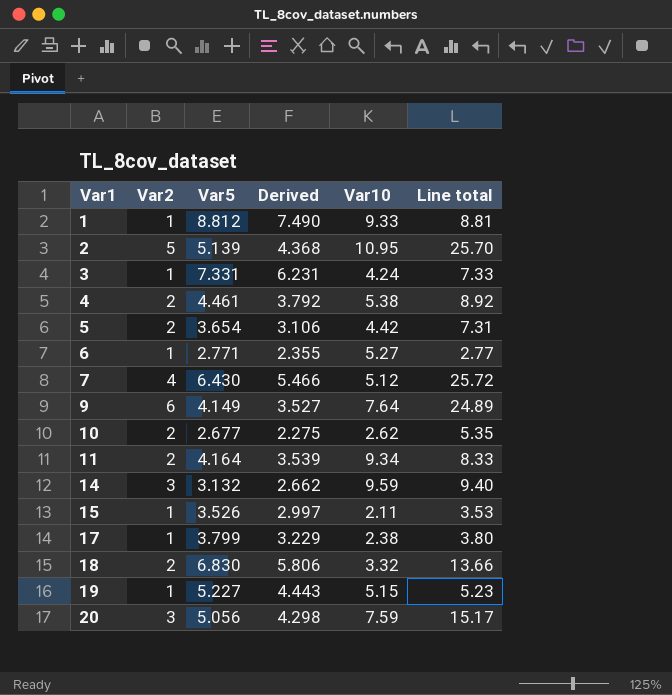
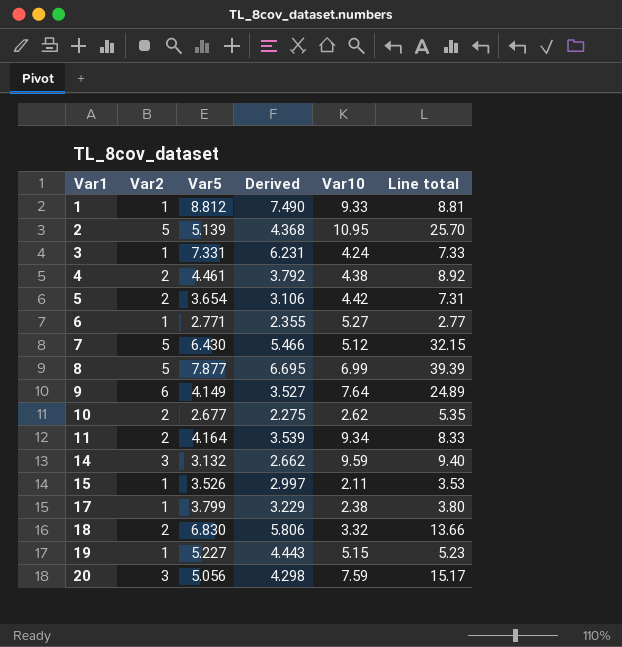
4 | Var10: 5.38 -> 4.38
7 | Var2: 4 -> 5
7 | Line total: 25.72 -> 32.15
row 8: none -> 5 | 7.877 | 6.695 | 6.99 | 39.39

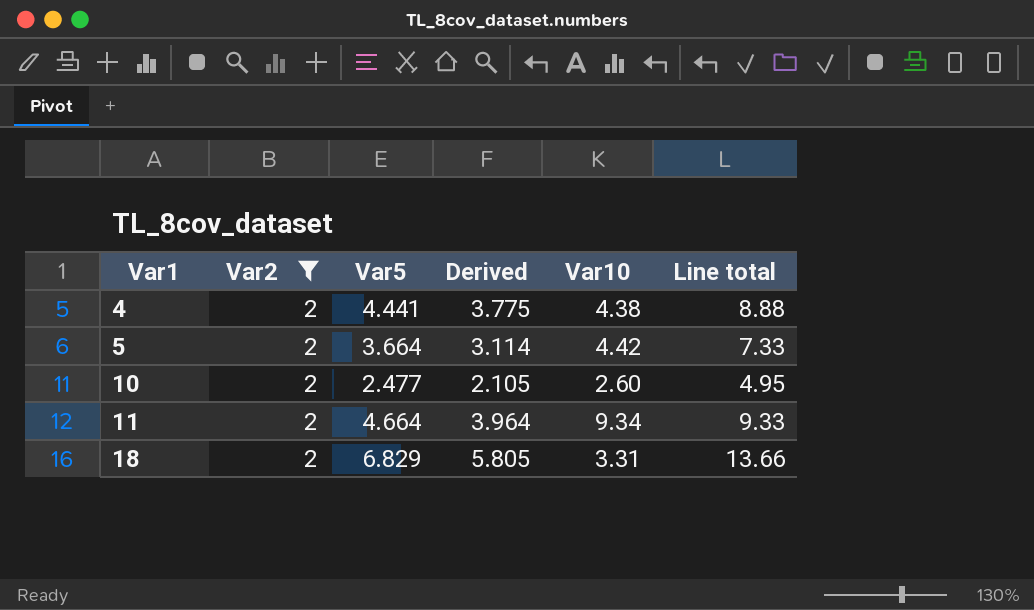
filter: none -> Var2 = 2
4 | Var5: 4.461 -> 4.441
4 | Derived: 3.792 -> 3.775
4 | Line total: 8.92 -> 8.88
5 | Var5: 3.654 -> 3.664
5 | Derived: 3.106 -> 3.114
5 | Line total: 7.31 -> 7.33
10 | Var5: 2.677 -> 2.477
10 | Derived: 2.275 -> 2.105
10 | Var10: 2.62 -> 2.60
10 | Line total: 5.35 -> 4.95
11 | Var5: 4.164 -> 4.664
11 | Derived: 3.539 -> 3.964
11 | Line total: 8.33 -> 9.33
18 | Var5: 6.830 -> 6.829
18 | Derived: 5.806 -> 5.805
18 | Var10: 3.32 -> 3.31

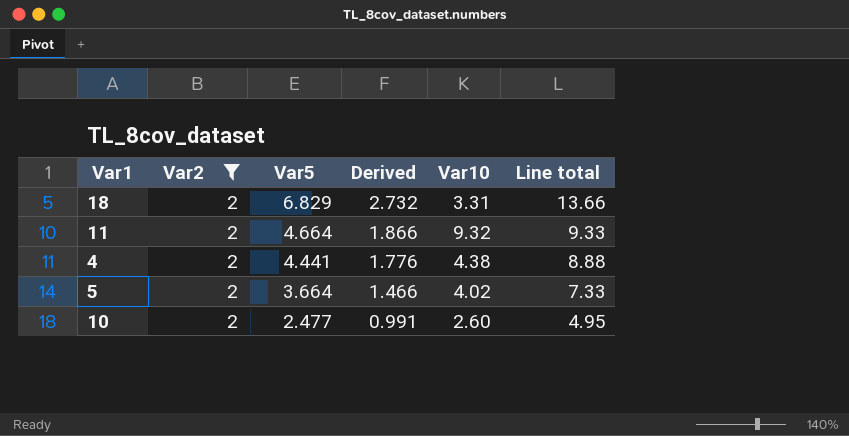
row order: Var1 ascending -> Var5 descending
column Derived | formula: [Var5] * 0.85 -> [Var5] * 0.4
11 | Var10: 9.34 -> 9.32
5 | Var10: 4.42 -> 4.02

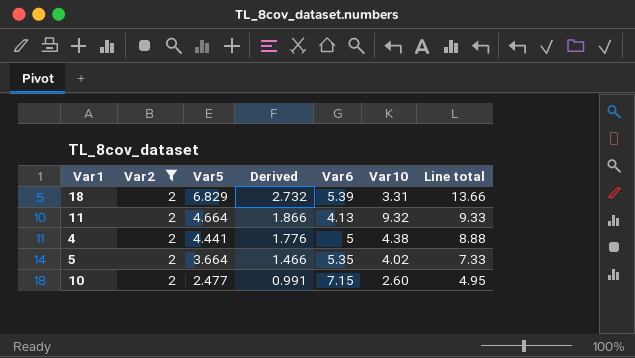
column Var6 | position: none -> 5

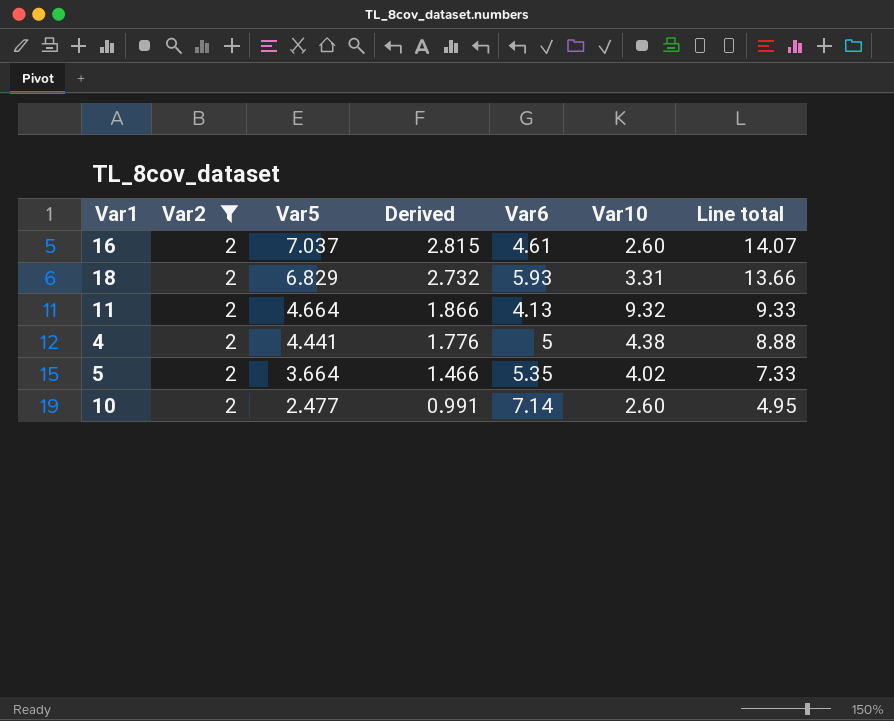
row 16: none -> 2 | 7.037 | 2.815 | 4.61 | 2.60 | 14.07
18 | Var6: 5.39 -> 5.93
10 | Var6: 7.15 -> 7.14

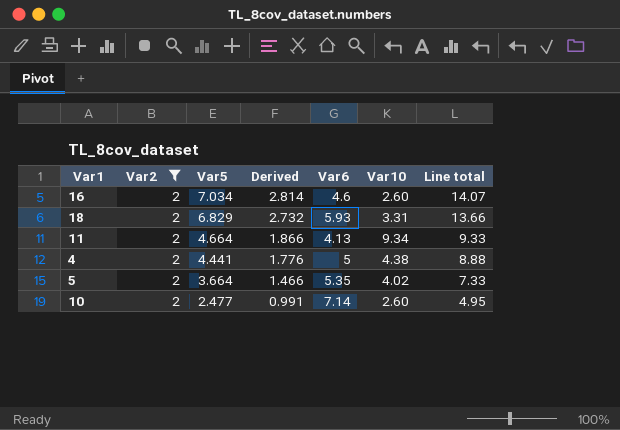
16 | Var5: 7.037 -> 7.034
16 | Derived: 2.815 -> 2.814
16 | Var6: 4.61 -> 4.6
11 | Var10: 9.32 -> 9.34

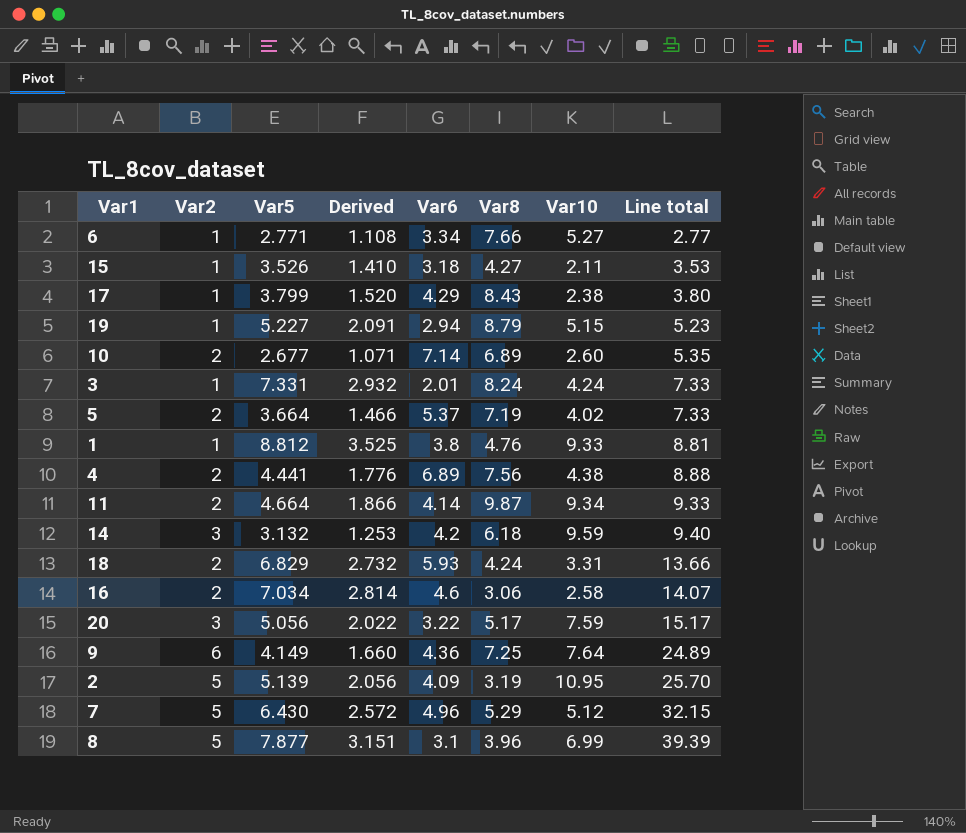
filter: Var2 = 2 -> none
row order: Var5 descending -> Line total ascending
column Var8 | position: none -> 6
10 | Var5: 2.477 -> 2.677
10 | Derived: 0.991 -> 1.071
10 | Line total: 4.95 -> 5.35
5 | Var6: 5.35 -> 5.37
4 | Var6: 5 -> 6.89
11 | Var6: 4.13 -> 4.14
16 | Var10: 2.60 -> 2.58

